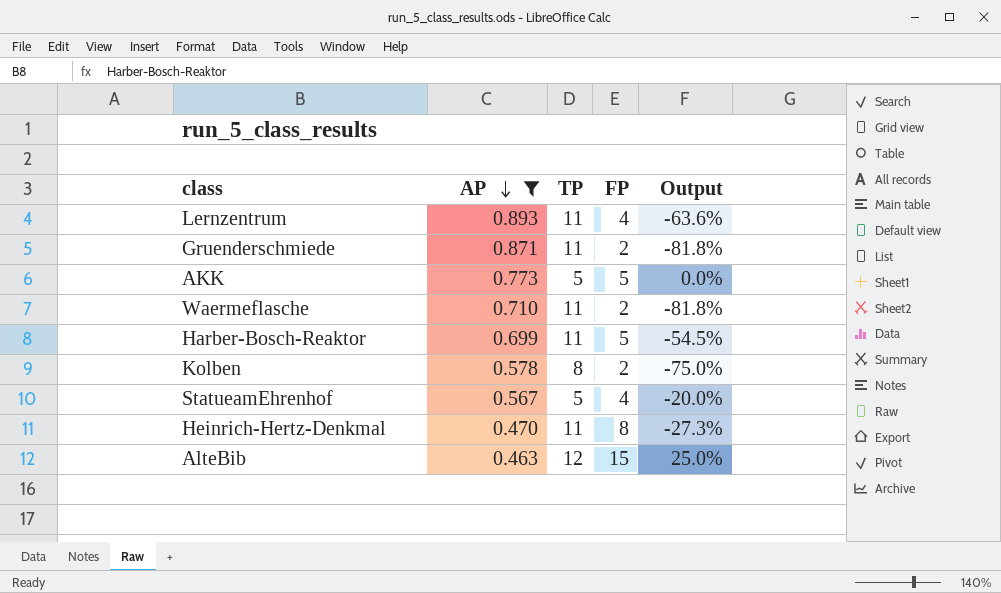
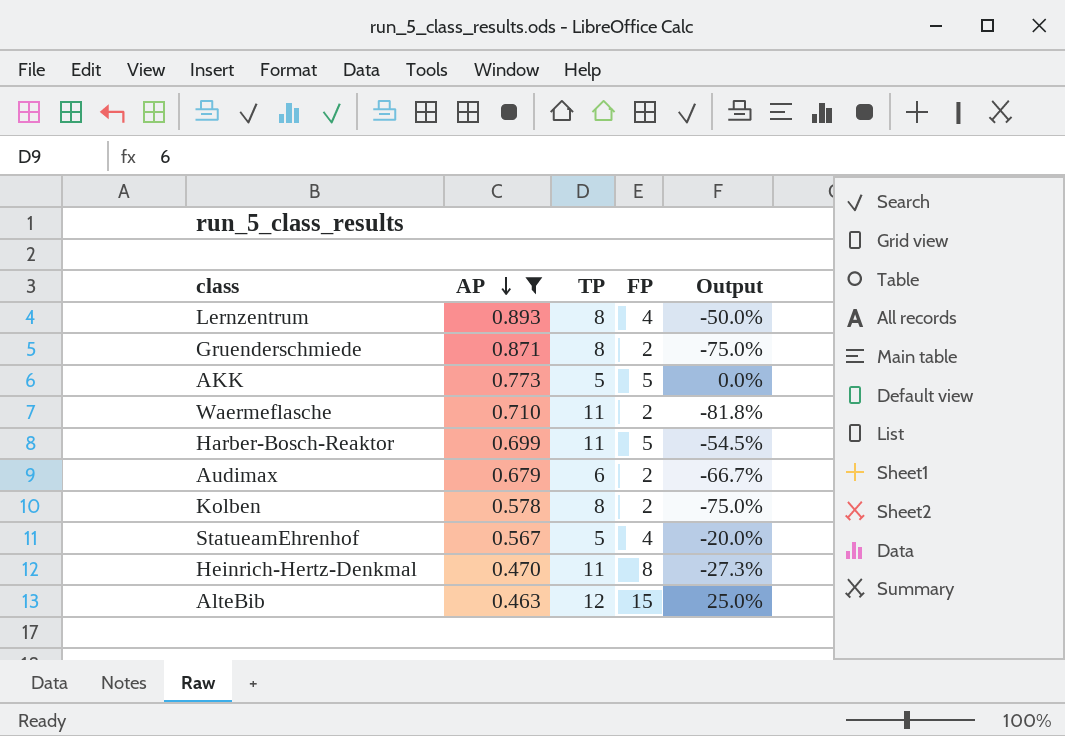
Lernzentrum | TP: 11 -> 8
Lernzentrum | Output: -63.6% -> -50.0%
Gruenderschmiede | TP: 11 -> 8
Gruenderschmiede | Output: -81.8% -> -75.0%
row Audimax: none -> 0.679 | 6 | 2 | -66.7%

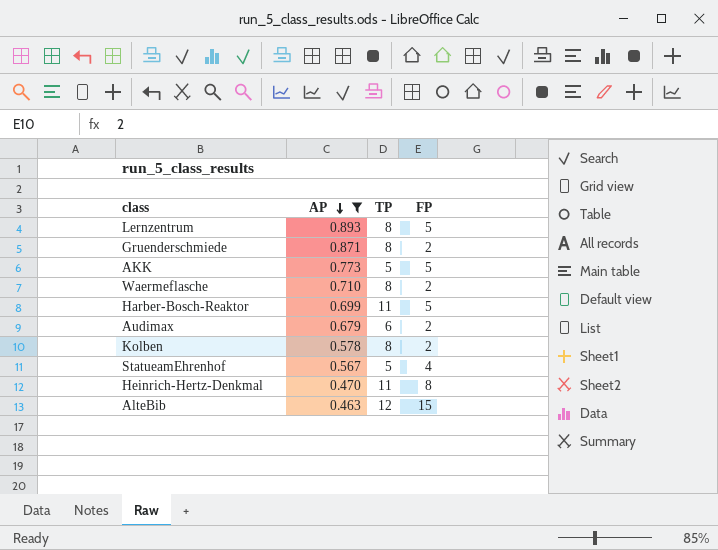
column Output | formula: ([FP] - [TP]) / [TP] -> none
Lernzentrum | FP: 4 -> 5
Waermeflasche | TP: 11 -> 8

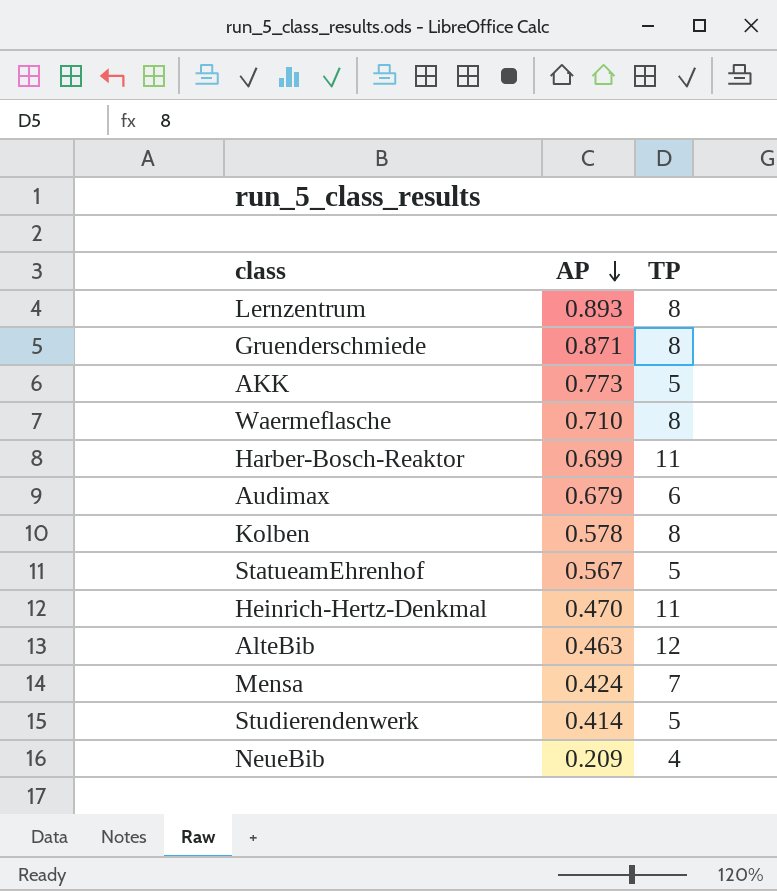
filter: AP >= 0.463 -> none
column FP | position: 4 -> none

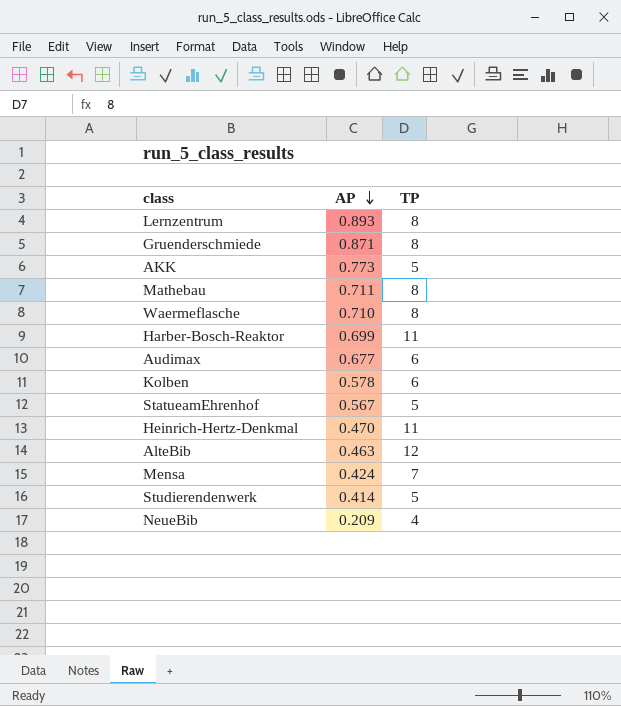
row Mathebau: none -> 0.711 | 8
Audimax | AP: 0.679 -> 0.677
Kolben | TP: 8 -> 6

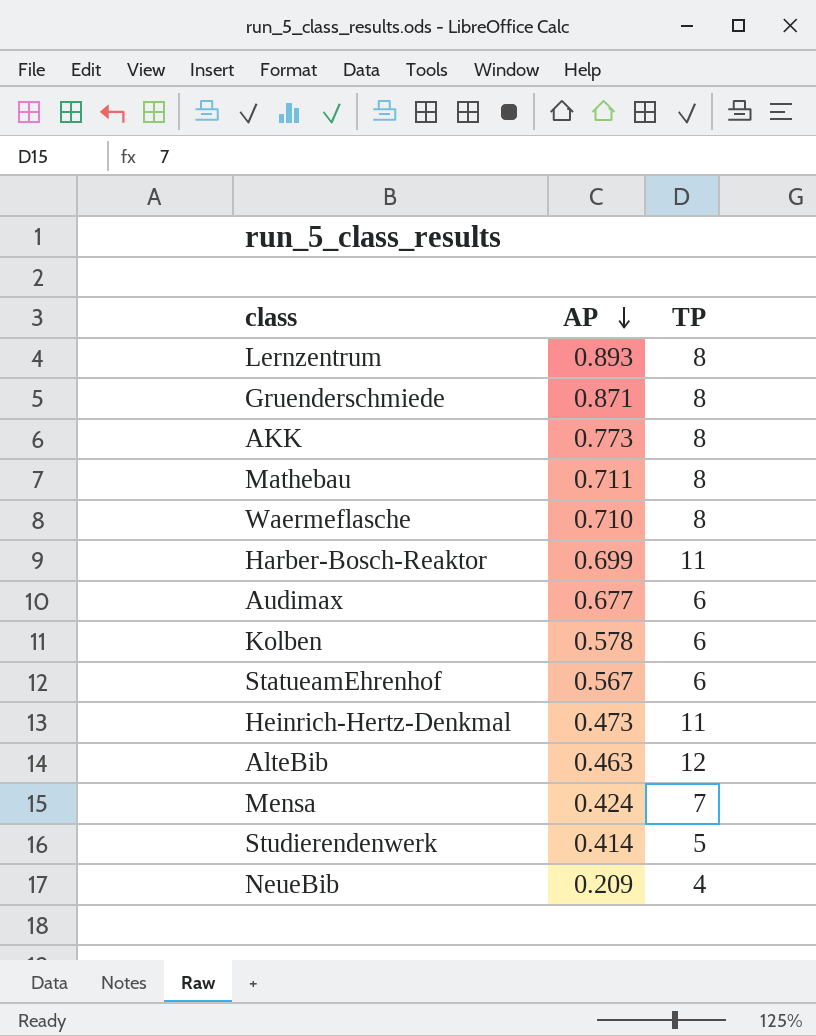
AKK | TP: 5 -> 8
StatueamEhrenhof | TP: 5 -> 6
Heinrich-Hertz-Denkmal | AP: 0.470 -> 0.473

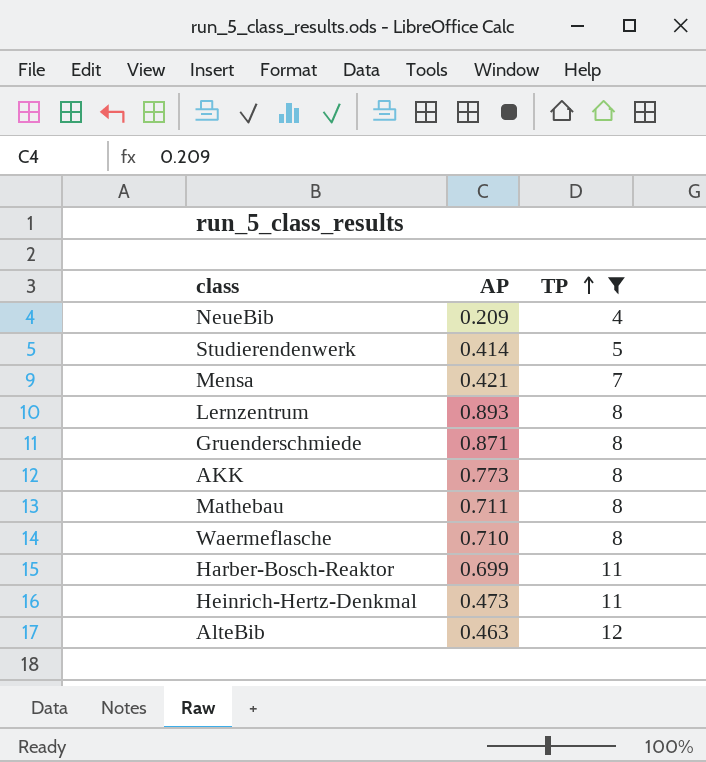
filter: none -> TP != 6
row order: AP descending -> TP ascending
Mensa | AP: 0.424 -> 0.421

